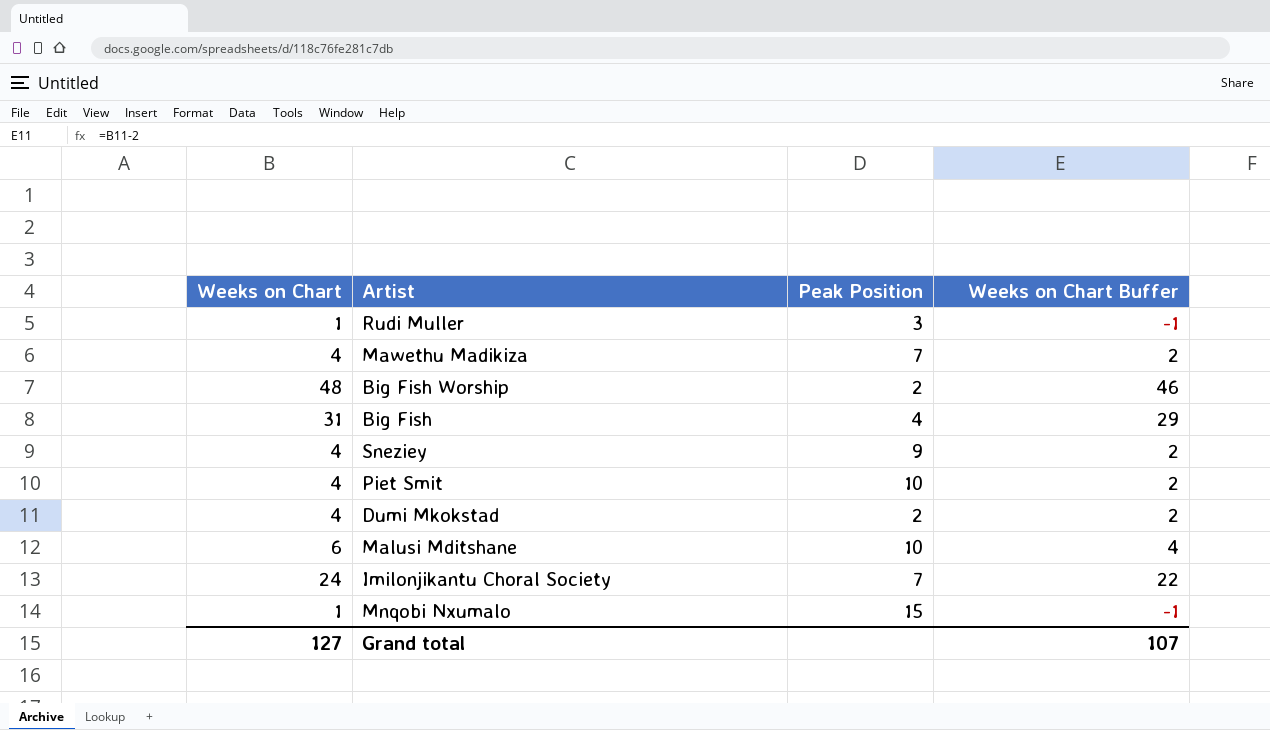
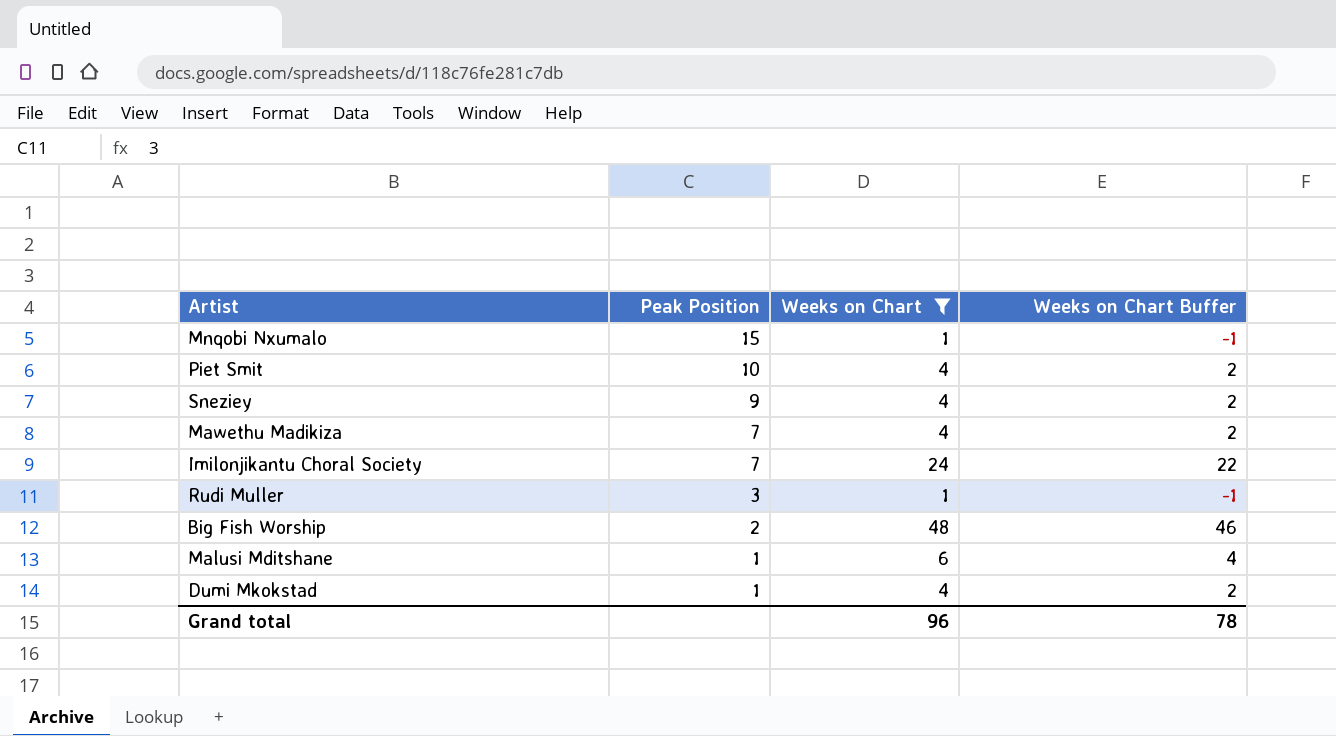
filter: none -> Weeks on Chart != 31
row order: none -> Peak Position descending
column Weeks on Chart | position: 1 -> 3
Malusi Mditshane | Peak Position: 10 -> 1
Dumi Mkokstad | Peak Position: 2 -> 1
Grand total | Weeks on Chart: 127 -> 96
Grand total | Weeks on Chart Buffer: 107 -> 78

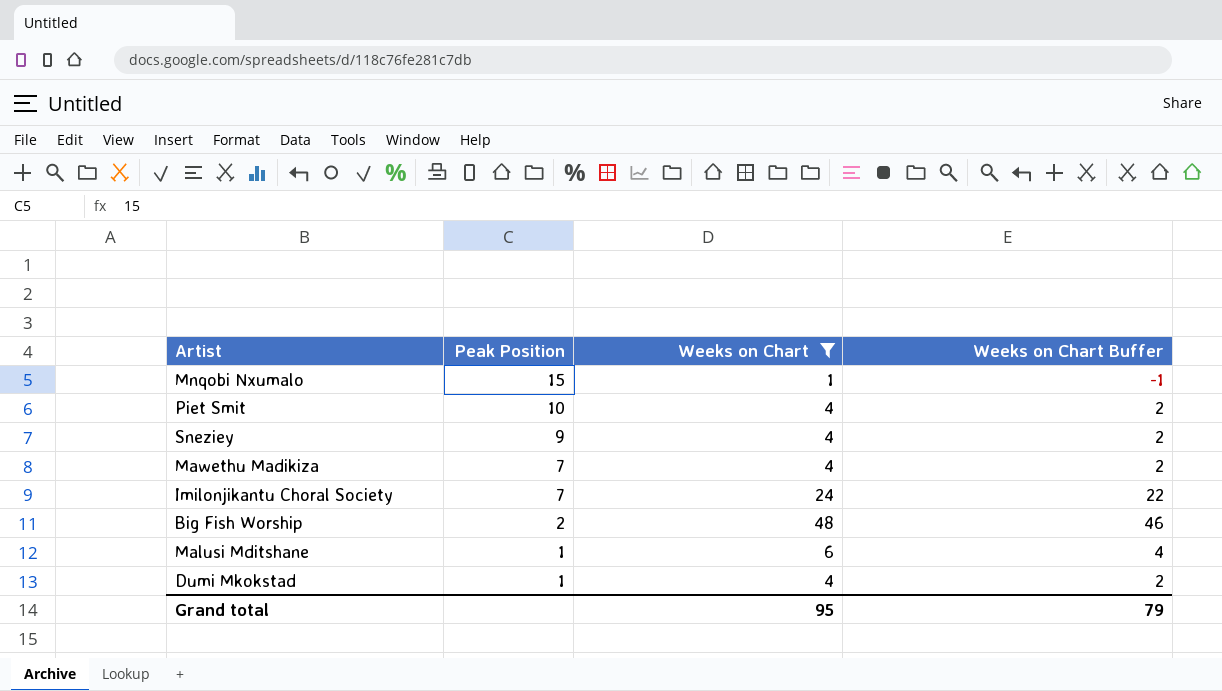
row Rudi Muller: 3 | 1 | -1 -> none
Grand total | Weeks on Chart: 96 -> 95
Grand total | Weeks on Chart Buffer: 78 -> 79

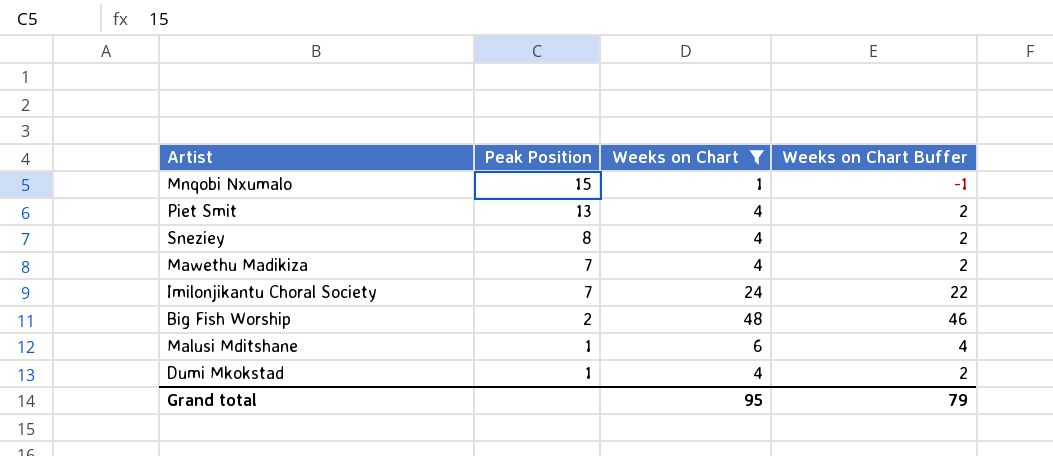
Piet Smit | Peak Position: 10 -> 13
Sneziey | Peak Position: 9 -> 8

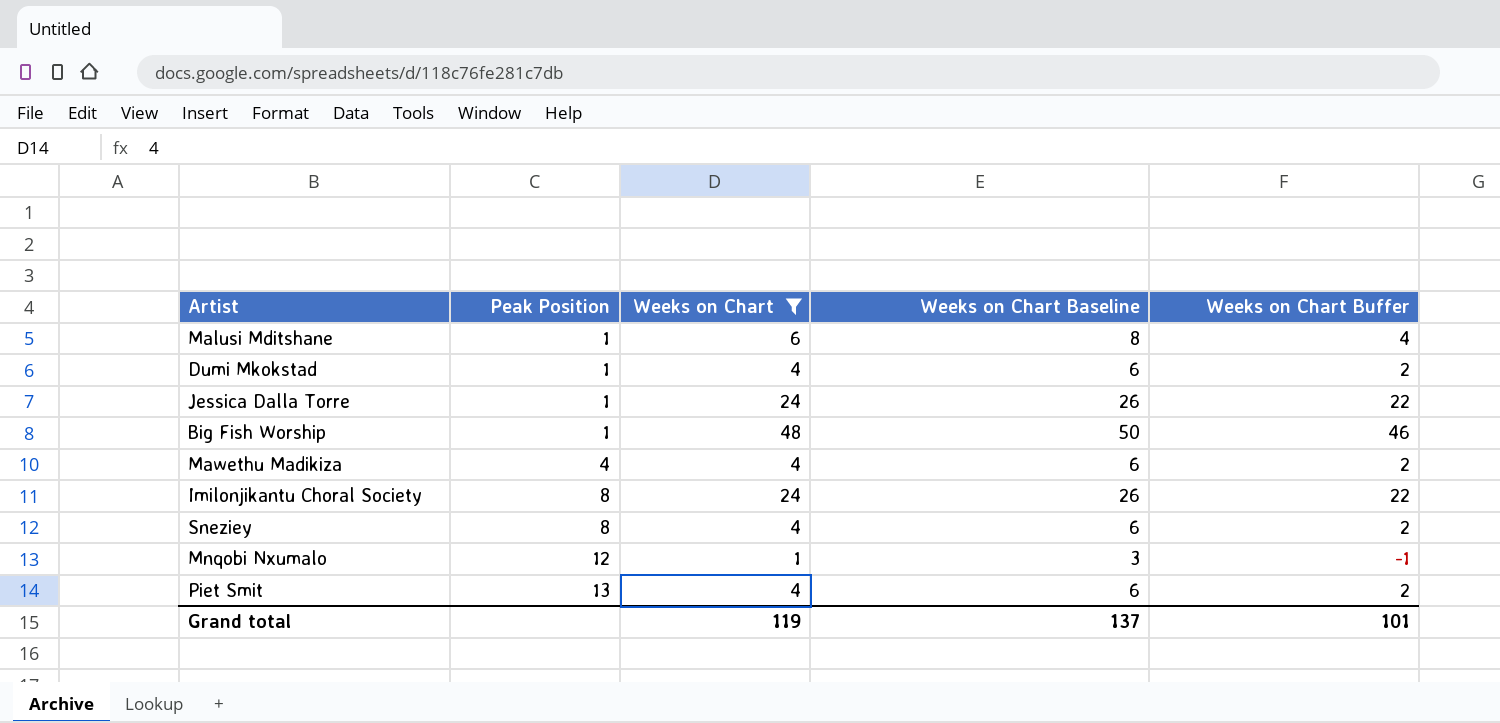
row order: Peak Position descending -> Peak Position ascending
column Weeks on Chart Baseline | formula: none -> [Weeks on Chart] + 2
row Jessica Dalla Torre: none -> 1 | 24 | 26 | 22
Big Fish Worship | Peak Position: 2 -> 1
Mawethu Madikiza | Peak Position: 7 -> 4
Imilonjikantu Choral Society | Peak Position: 7 -> 8
Mnqobi Nxumalo | Peak Position: 15 -> 12
Grand total | Weeks on Chart: 95 -> 119
Grand total | Weeks on Chart Buffer: 79 -> 101

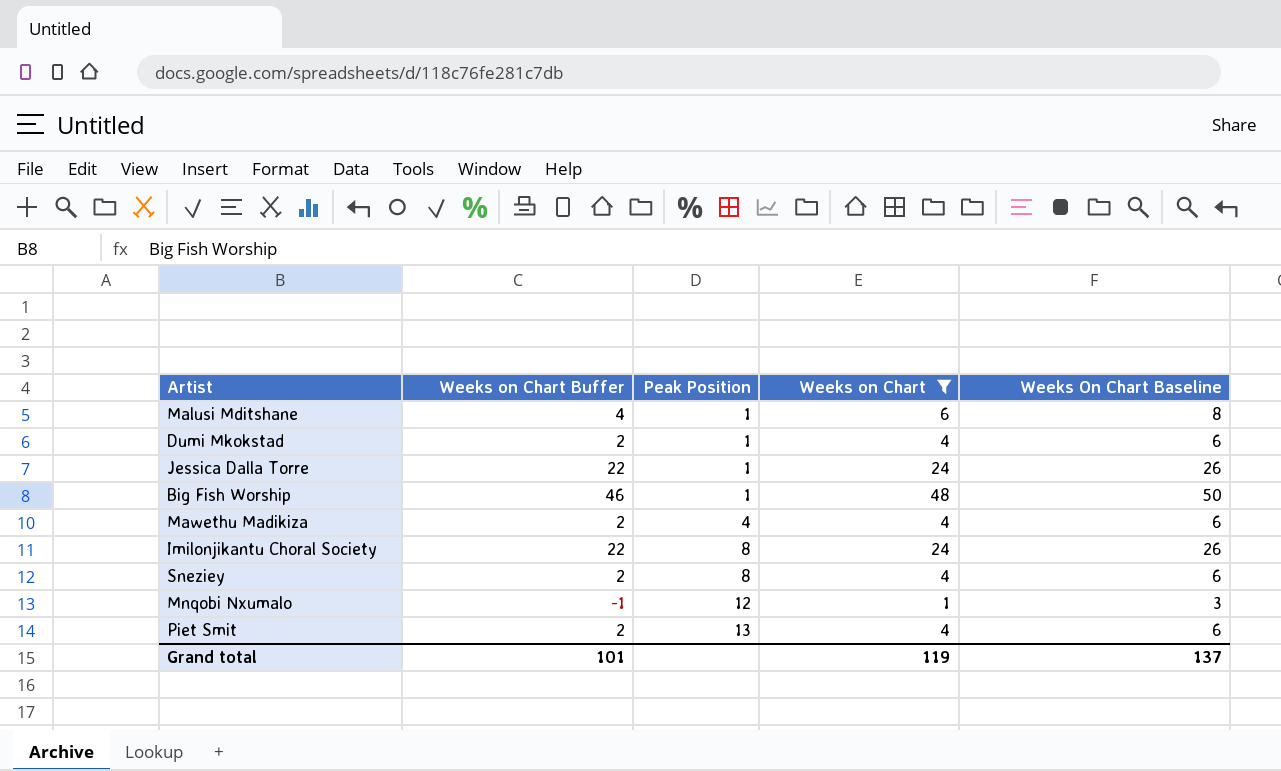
column Weeks on Chart Buffer | position: 5 -> 2
column name: Weeks on Chart Baseline -> Weeks On Chart Baseline

